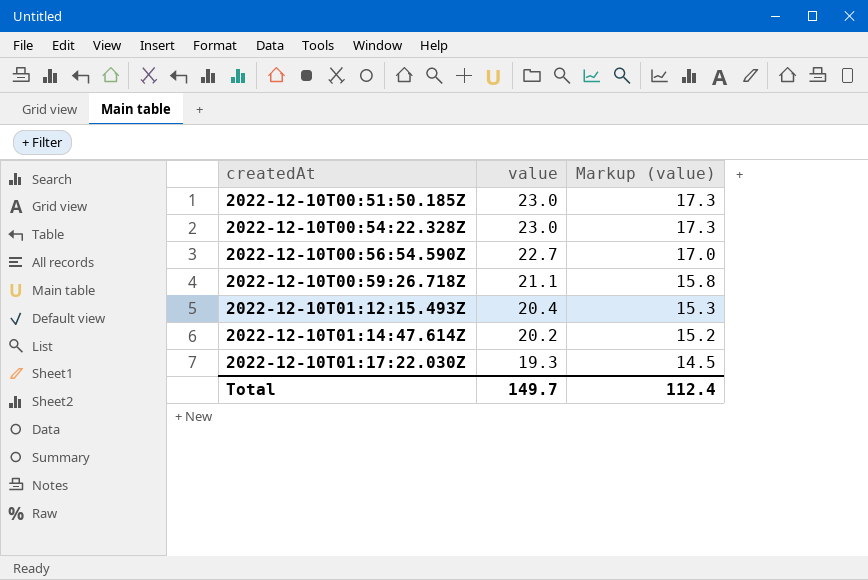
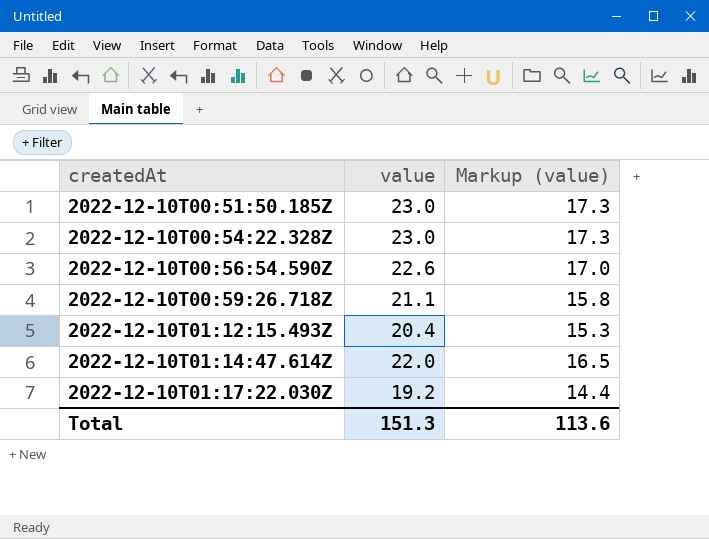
2022-12-10T00:56:54.590Z | value: 22.7 -> 22.6
2022-12-10T01:14:47.614Z | value: 20.2 -> 22.0
2022-12-10T01:14:47.614Z | Markup (value): 15.2 -> 16.5
2022-12-10T01:17:22.030Z | value: 19.3 -> 19.2
2022-12-10T01:17:22.030Z | Markup (value): 14.5 -> 14.4
Total | value: 149.7 -> 151.3
Total | Markup (value): 112.4 -> 113.6

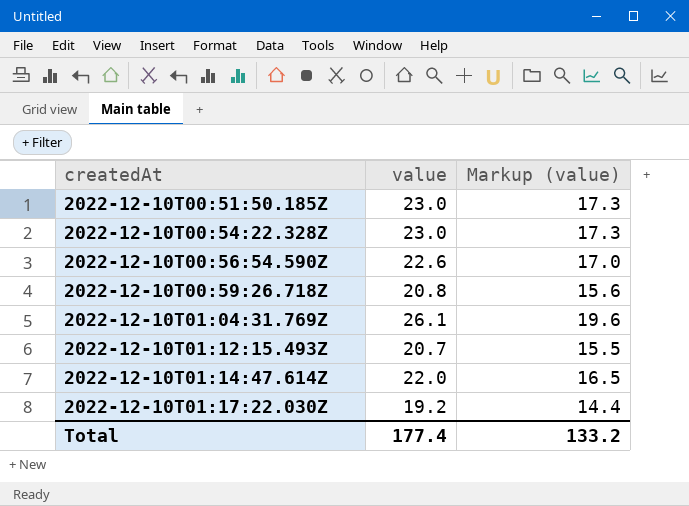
2022-12-10T00:59:26.718Z | value: 21.1 -> 20.8
2022-12-10T00:59:26.718Z | Markup (value): 15.8 -> 15.6
row 2022-12-10T01:04:31.769Z: none -> 26.1 | 19.6
2022-12-10T01:12:15.493Z | value: 20.4 -> 20.7
2022-12-10T01:12:15.493Z | Markup (value): 15.3 -> 15.5
Total | value: 151.3 -> 177.4
Total | Markup (value): 113.6 -> 133.2

